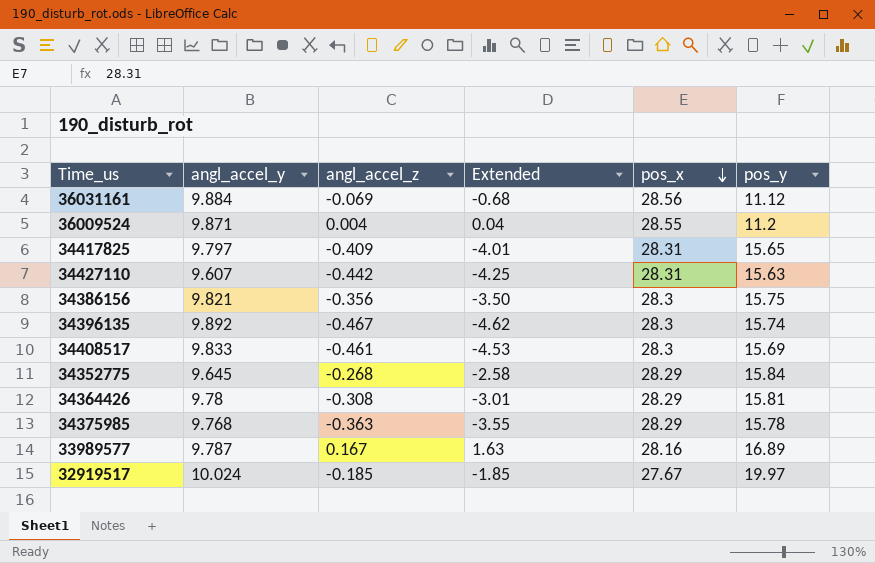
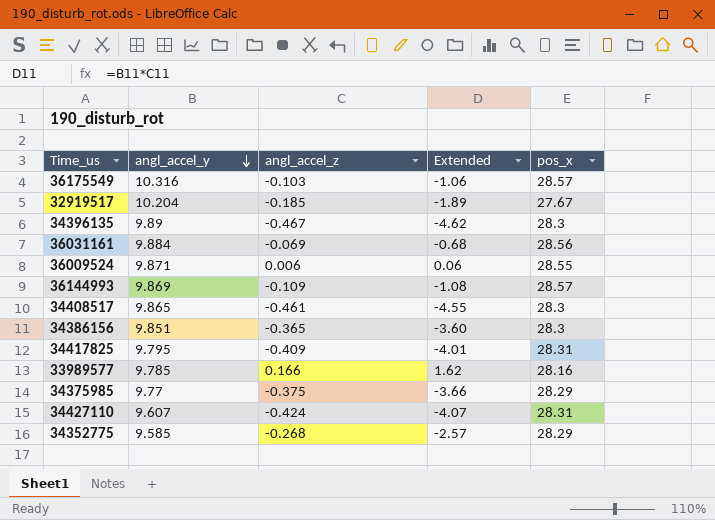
row order: pos_x descending -> angl_accel_y descending
column pos_y | position: 6 -> none
row 34364426: 9.78 | -0.308 | -3.01 | 28.29 | 15.81 -> none
row 36175549: none -> 10.316 | -0.103 | -1.06 | 28.57
32919517 | angl_accel_y: 10.024 -> 10.204
32919517 | Extended: -1.85 -> -1.89
34396135 | angl_accel_y: 9.892 -> 9.89
36009524 | angl_accel_z: 0.004 -> 0.006
36009524 | Extended: 0.04 -> 0.06
row 36144993: none -> 9.869 | -0.109 | -1.08 | 28.57
34408517 | angl_accel_y: 9.833 -> 9.865
34408517 | Extended: -4.53 -> -4.55
34386156 | angl_accel_y: 9.821 -> 9.851
34386156 | angl_accel_z: -0.356 -> -0.365
34386156 | Extended: -3.50 -> -3.60
34417825 | angl_accel_y: 9.797 -> 9.795
33989577 | angl_accel_y: 9.787 -> 9.785
33989577 | angl_accel_z: 0.167 -> 0.166
33989577 | Extended: 1.63 -> 1.62
34375985 | angl_accel_y: 9.768 -> 9.77
34375985 | angl_accel_z: -0.363 -> -0.375
34375985 | Extended: -3.55 -> -3.66
34427110 | angl_accel_z: -0.442 -> -0.424
34427110 | Extended: -4.25 -> -4.07
34352775 | angl_accel_y: 9.645 -> 9.585
34352775 | Extended: -2.58 -> -2.57

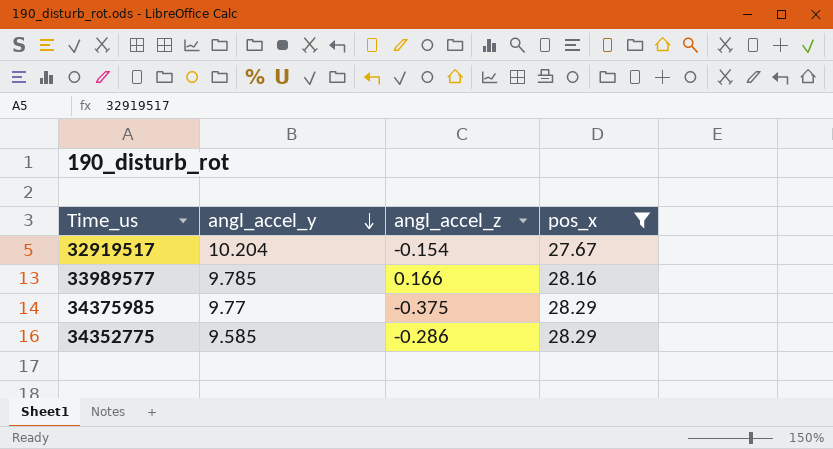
filter: none -> pos_x <= 28.29
column Extended | formula: [angl_accel_y] * [angl_accel_z] -> none
32919517 | angl_accel_z: -0.185 -> -0.154
34352775 | angl_accel_z: -0.268 -> -0.286

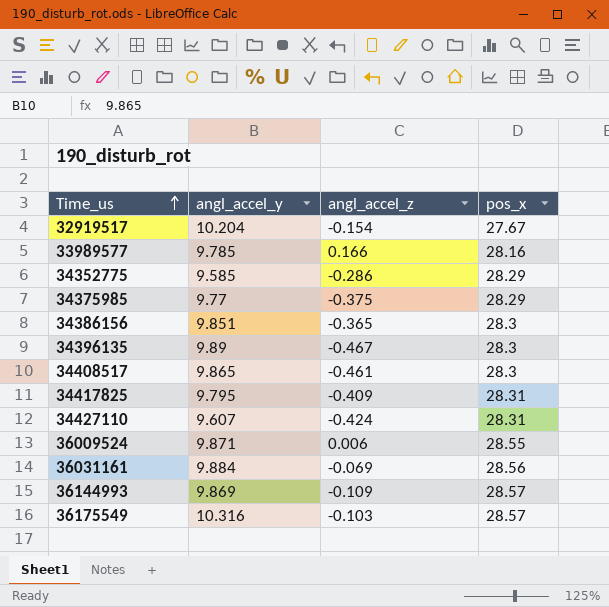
filter: pos_x <= 28.29 -> none
row order: angl_accel_y descending -> Time_us ascending

